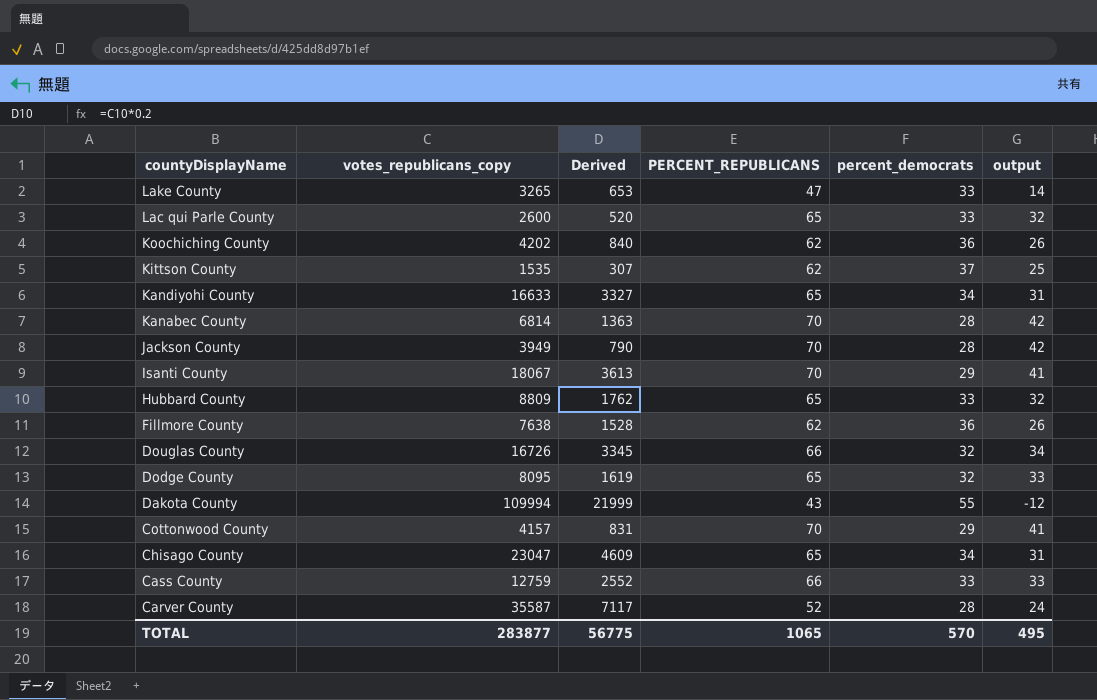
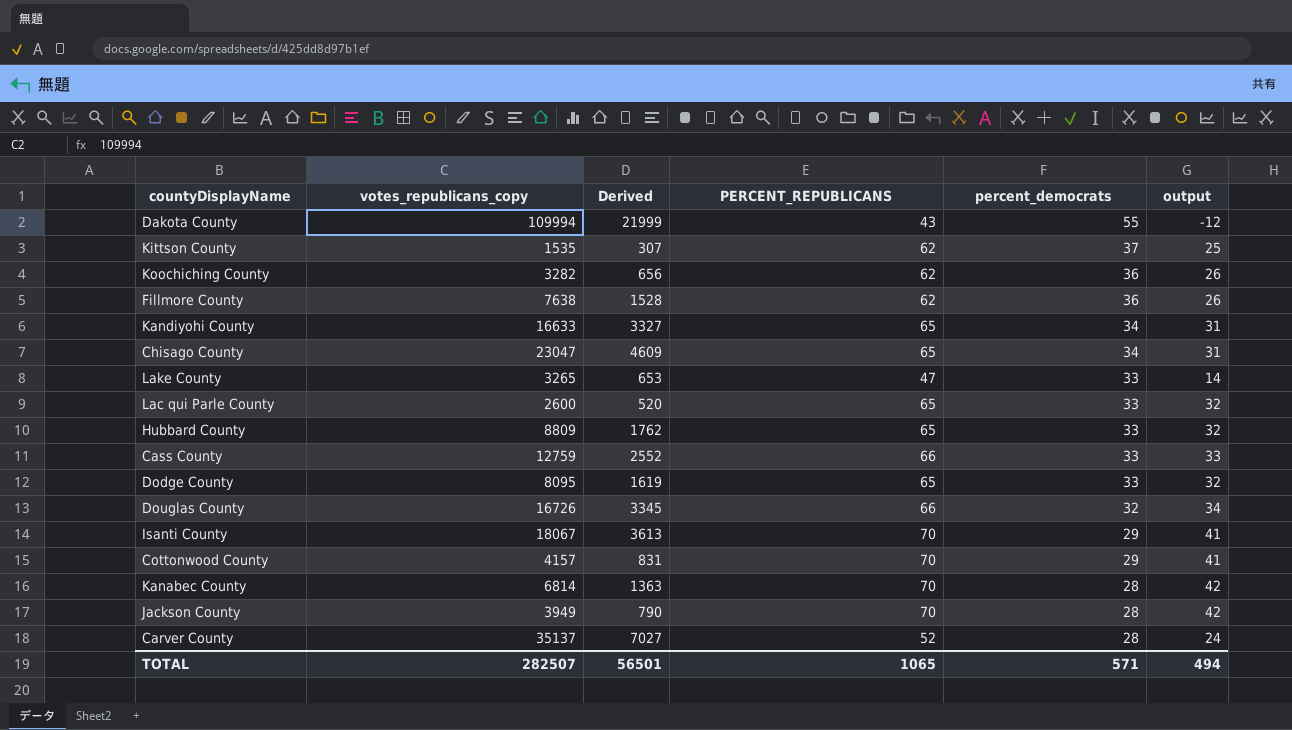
row order: countyDisplayName descending -> percent_democrats descending
Koochiching County | votes_republicans_copy: 4202 -> 3282
Koochiching County | Derived: 840 -> 656
Dodge County | percent_democrats: 32 -> 33
Dodge County | output: 33 -> 32
Carver County | votes_republicans_copy: 35587 -> 35137
Carver County | Derived: 7117 -> 7027
TOTAL | votes_republicans_copy: 283877 -> 282507
TOTAL | Derived: 56775 -> 56501
TOTAL | percent_democrats: 570 -> 571
TOTAL | output: 495 -> 494

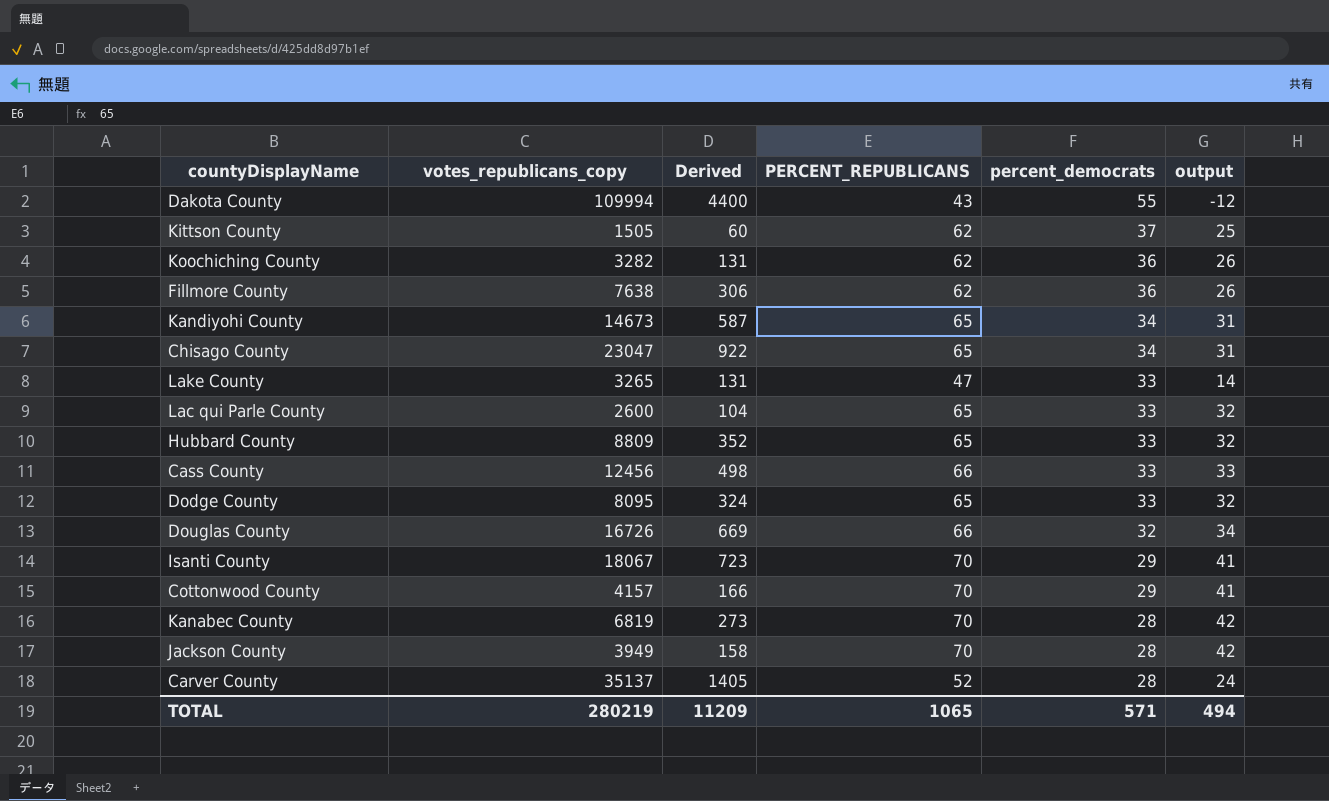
column Derived | formula: [votes_republicans_copy] * 0.2 -> [votes_republicans_copy] * 0.04
Kittson County | votes_republicans_copy: 1535 -> 1505
Kandiyohi County | votes_republicans_copy: 16633 -> 14673
Cass County | votes_republicans_copy: 12759 -> 12456
Kanabec County | votes_republicans_copy: 6814 -> 6819
TOTAL | votes_republicans_copy: 282507 -> 280219
TOTAL | Derived: 56501 -> 11209

